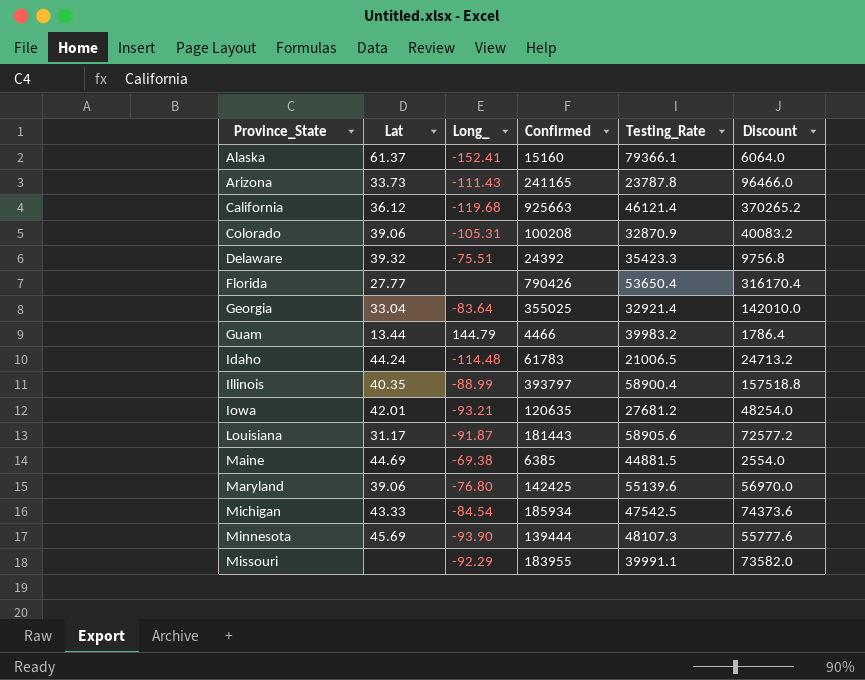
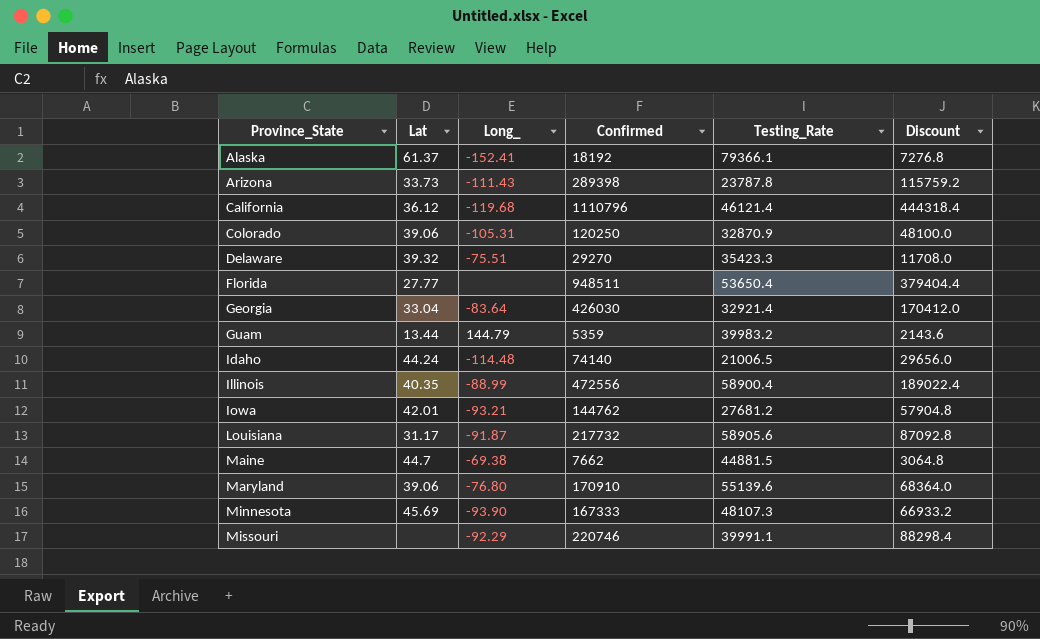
row Michigan: 43.33 | -84.54 | 185934 | 47542.5 | 74373.6 -> none
Alaska | Confirmed: 15160 -> 18192
Alaska | Discount: 6064.0 -> 7276.8
Arizona | Confirmed: 241165 -> 289398
Arizona | Discount: 96466.0 -> 115759.2
California | Confirmed: 925663 -> 1110796
California | Discount: 370265.2 -> 444318.4
Colorado | Confirmed: 100208 -> 120250
Colorado | Discount: 40083.2 -> 48100.0
Delaware | Confirmed: 24392 -> 29270
Delaware | Discount: 9756.8 -> 11708.0
Florida | Confirmed: 790426 -> 948511
Florida | Discount: 316170.4 -> 379404.4
Georgia | Confirmed: 355025 -> 426030
Georgia | Discount: 142010.0 -> 170412.0
Guam | Confirmed: 4466 -> 5359
Guam | Discount: 1786.4 -> 2143.6
Idaho | Confirmed: 61783 -> 74140
Idaho | Discount: 24713.2 -> 29656.0
Illinois | Confirmed: 393797 -> 472556
Illinois | Discount: 157518.8 -> 189022.4
Iowa | Confirmed: 120635 -> 144762
Iowa | Discount: 48254.0 -> 57904.8
Louisiana | Confirmed: 181443 -> 217732
Louisiana | Discount: 72577.2 -> 87092.8
Maine | Lat: 44.69 -> 44.7
Maine | Confirmed: 6385 -> 7662
Maine | Discount: 2554.0 -> 3064.8
Maryland | Confirmed: 142425 -> 170910
Maryland | Discount: 56970.0 -> 68364.0
Minnesota | Confirmed: 139444 -> 167333
Minnesota | Discount: 55777.6 -> 66933.2
Missouri | Confirmed: 183955 -> 220746
Missouri | Discount: 73582.0 -> 88298.4

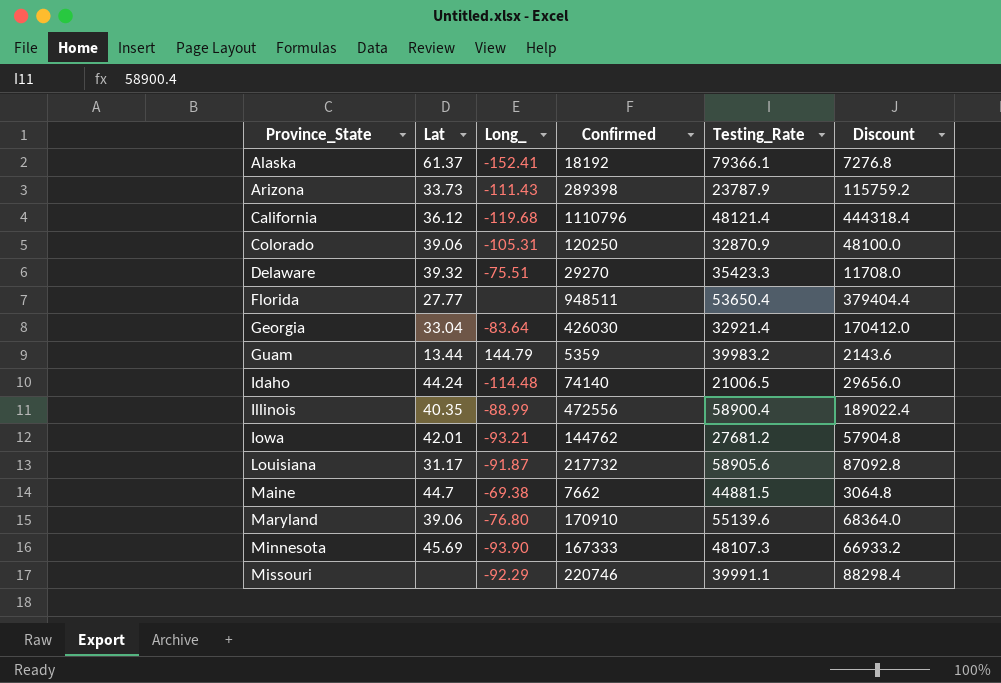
Arizona | Testing_Rate: 23787.8 -> 23787.9
California | Testing_Rate: 46121.4 -> 48121.4

